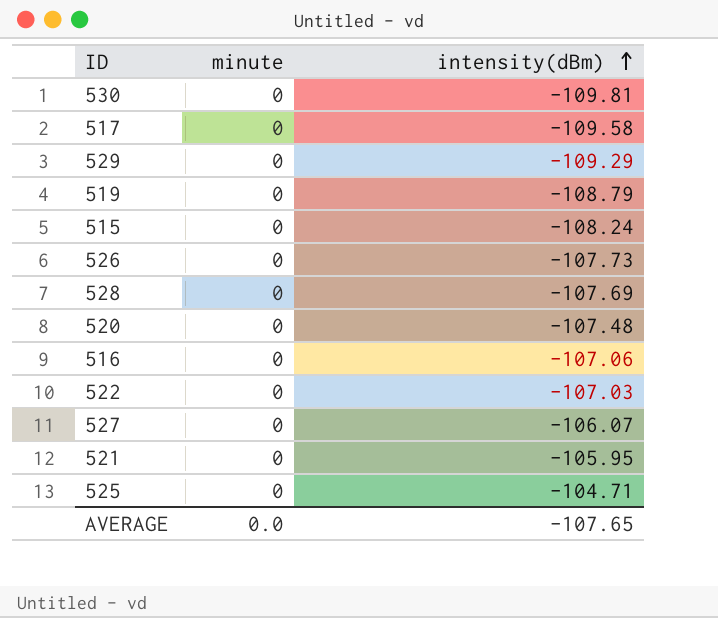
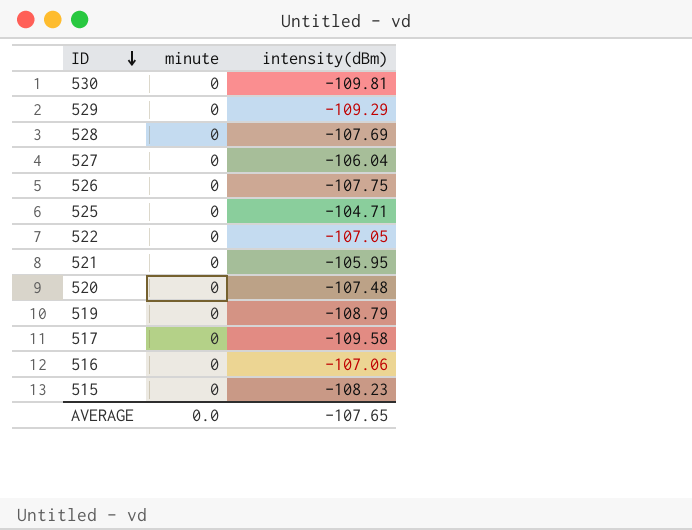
row order: intensity(dBm) ascending -> ID descending
527 | intensity(dBm): -106.07 -> -106.04
526 | intensity(dBm): -107.73 -> -107.75
522 | intensity(dBm): -107.03 -> -107.05
515 | intensity(dBm): -108.24 -> -108.23

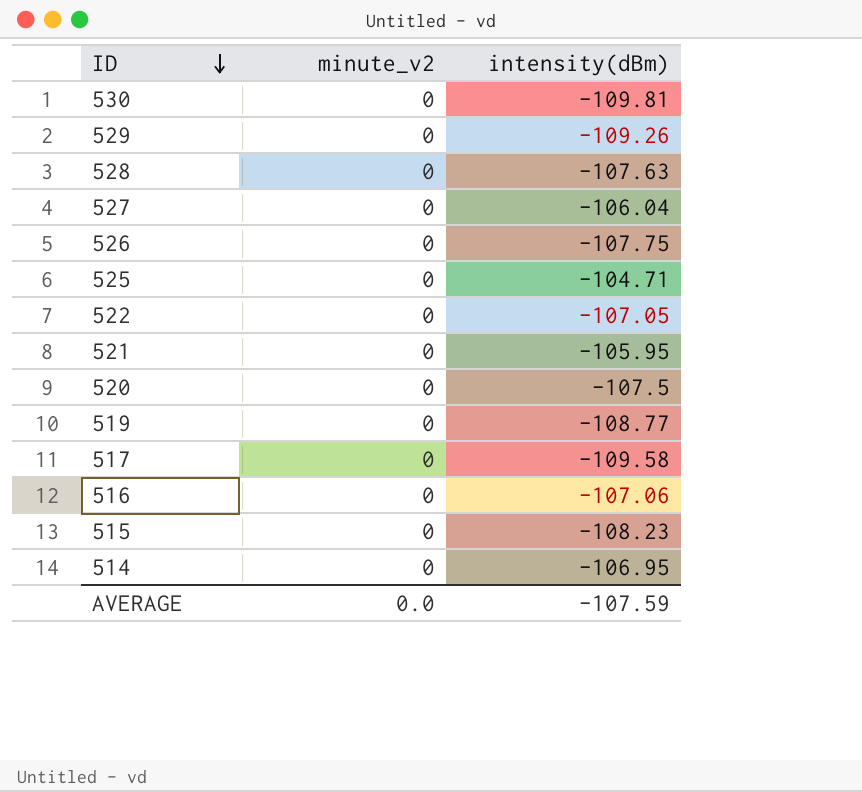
column name: minute -> minute_v2
529 | intensity(dBm): -109.29 -> -109.26
528 | intensity(dBm): -107.69 -> -107.63
520 | intensity(dBm): -107.48 -> -107.5
519 | intensity(dBm): -108.79 -> -108.77
row 514: none -> 0 | -106.95
AVERAGE | intensity(dBm): -107.65 -> -107.59

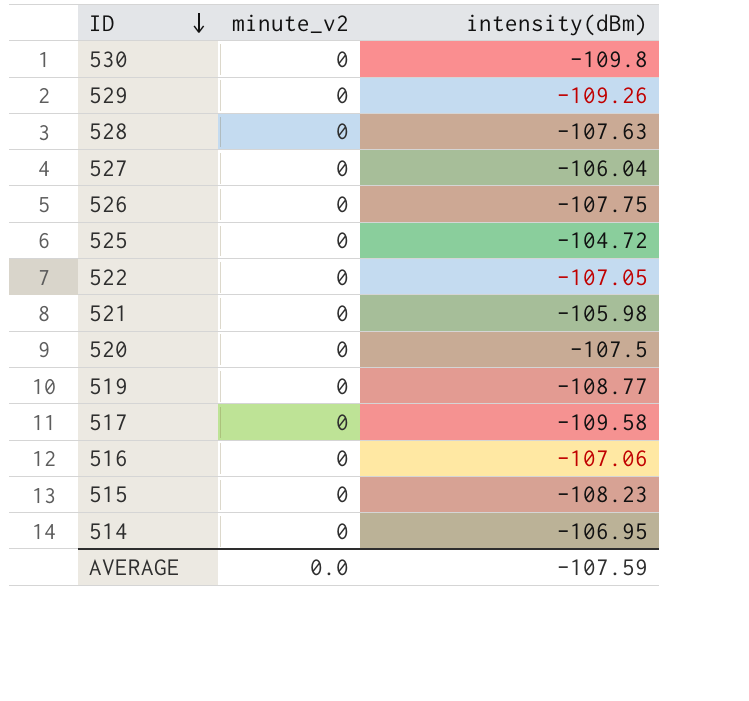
530 | intensity(dBm): -109.81 -> -109.8
525 | intensity(dBm): -104.71 -> -104.72
521 | intensity(dBm): -105.95 -> -105.98

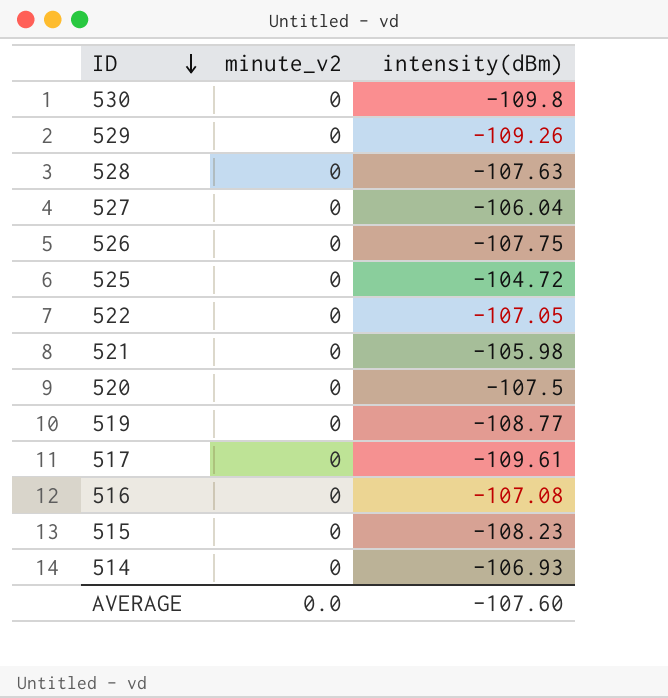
517 | intensity(dBm): -109.58 -> -109.61
516 | intensity(dBm): -107.06 -> -107.08
514 | intensity(dBm): -106.95 -> -106.93
AVERAGE | intensity(dBm): -107.59 -> -107.60

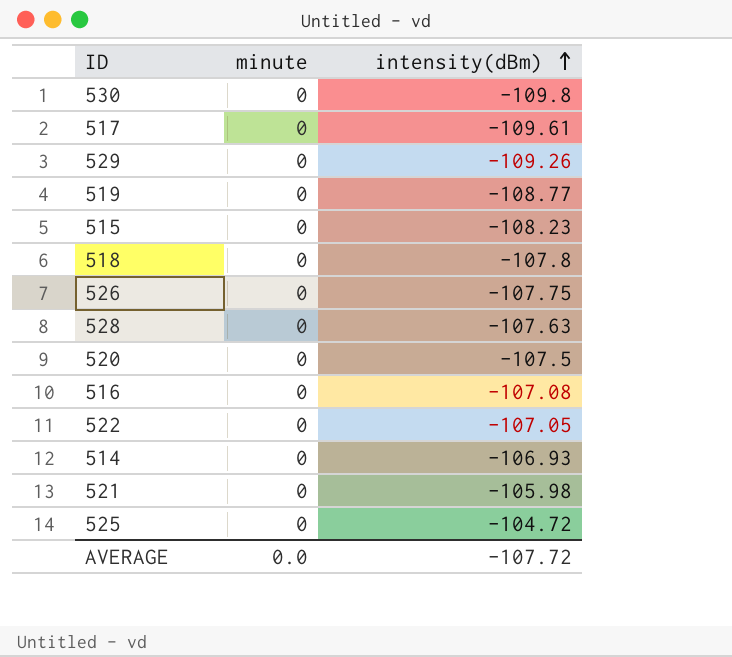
row order: ID descending -> intensity(dBm) ascending
column name: minute_v2 -> minute
row 527: 0 | -106.04 -> none
row 518: none -> 0 | -107.8
AVERAGE | intensity(dBm): -107.60 -> -107.72

